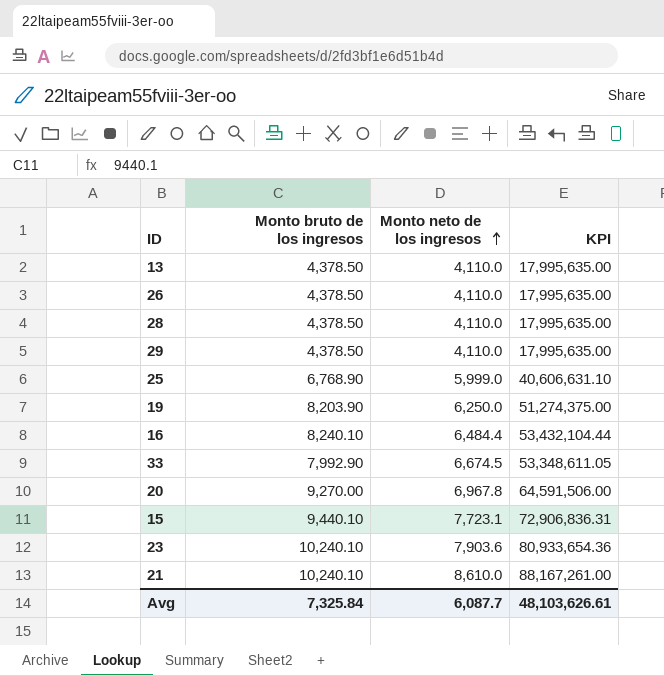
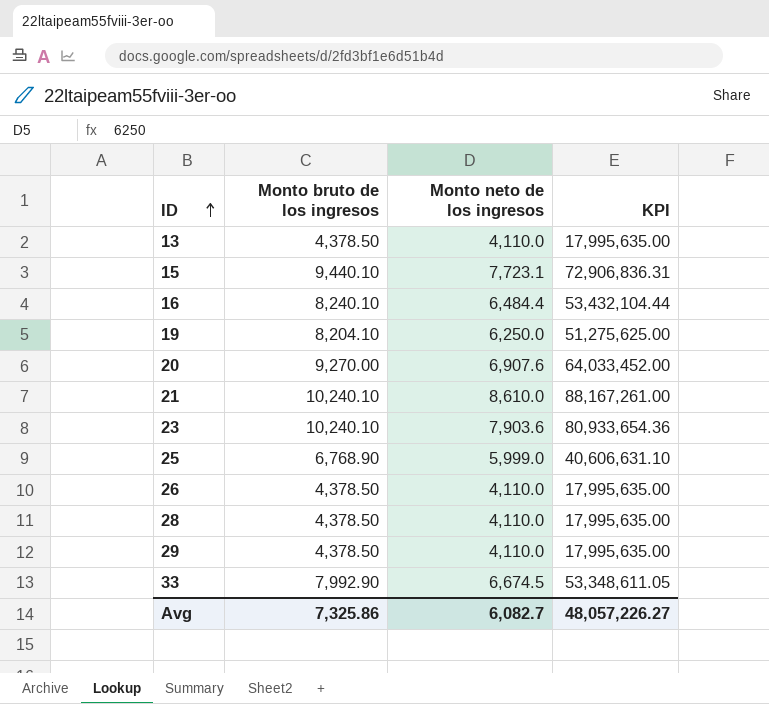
row order: Monto neto de los ingresos ascending -> ID ascending
19 | Monto bruto de los ingresos: 8,203.90 -> 8,204.10
19 | KPI: 51,274,375.00 -> 51,275,625.00
20 | Monto neto de los ingresos: 6,967.8 -> 6,907.6
20 | KPI: 64,591,506.00 -> 64,033,452.00
Avg | Monto bruto de los ingresos: 7,325.84 -> 7,325.86
Avg | Monto neto de los ingresos: 6,087.7 -> 6,082.7
Avg | KPI: 48,103,626.61 -> 48,057,226.27

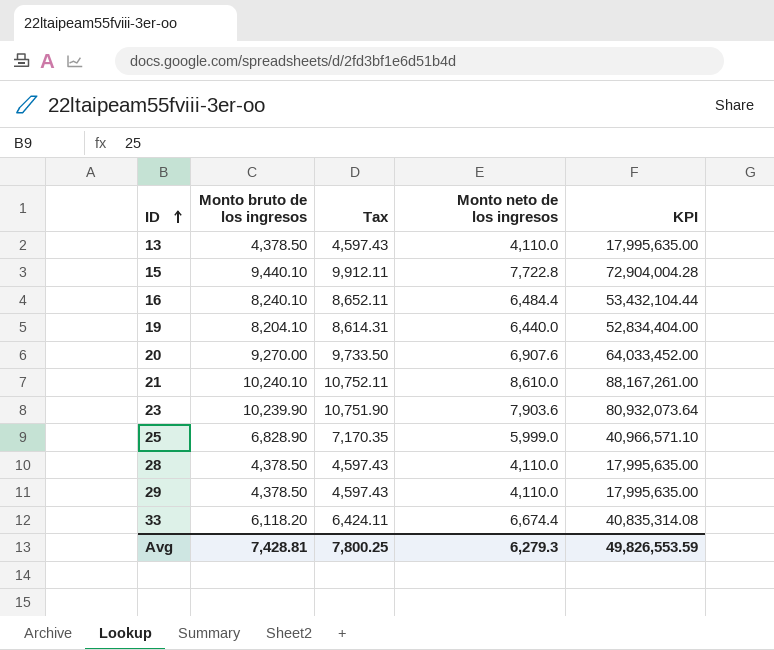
column Tax | formula: none -> [Monto bruto de los ingresos] * 1.05
row 26: 4,378.50 | 4,110.0 | 17,995,635.00 -> none
15 | Monto neto de los ingresos: 7,723.1 -> 7,722.8
15 | KPI: 72,906,836.31 -> 72,904,004.28
19 | Monto neto de los ingresos: 6,250.0 -> 6,440.0
19 | KPI: 51,275,625.00 -> 52,834,404.00
23 | Monto bruto de los ingresos: 10,240.10 -> 10,239.90
23 | KPI: 80,933,654.36 -> 80,932,073.64
25 | Monto bruto de los ingresos: 6,768.90 -> 6,828.90
25 | KPI: 40,606,631.10 -> 40,966,571.10
33 | Monto bruto de los ingresos: 7,992.90 -> 6,118.20
33 | Monto neto de los ingresos: 6,674.5 -> 6,674.4
33 | KPI: 53,348,611.05 -> 40,835,314.08
Avg | Monto bruto de los ingresos: 7,325.86 -> 7,428.81
Avg | Monto neto de los ingresos: 6,082.7 -> 6,279.3
Avg | KPI: 48,057,226.27 -> 49,826,553.59

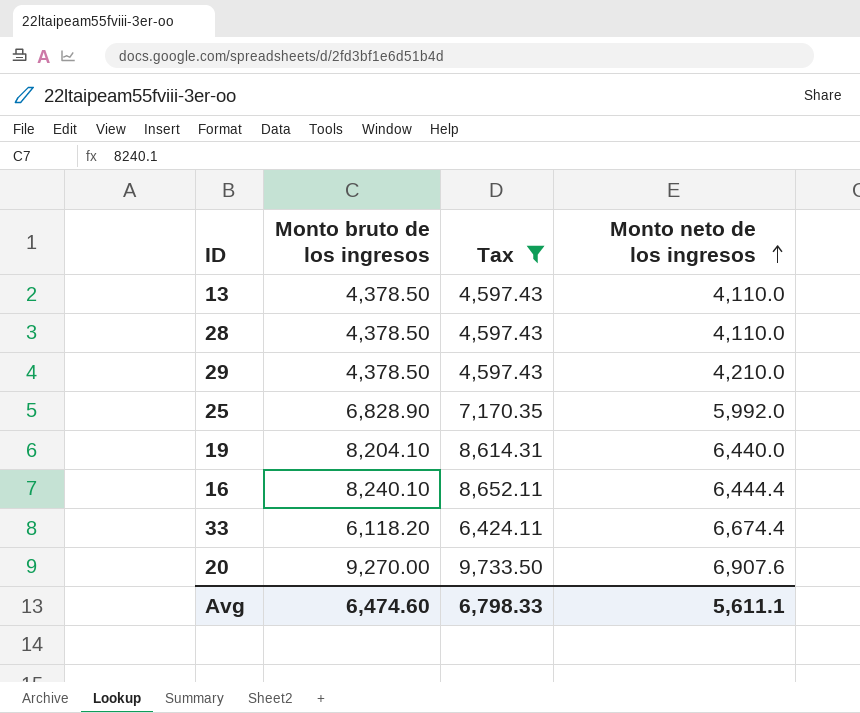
filter: none -> Tax <= 9,733.50
row order: ID ascending -> Monto neto de los ingresos ascending
column KPI | formula: [Monto bruto de los ingresos] * [Monto neto de los ingresos] -> none
29 | Monto neto de los ingresos: 4,110.0 -> 4,210.0
25 | Monto neto de los ingresos: 5,999.0 -> 5,992.0
16 | Monto neto de los ingresos: 6,484.4 -> 6,444.4
Avg | Monto bruto de los ingresos: 7,428.81 -> 6,474.60
Avg | Tax: 7,800.25 -> 6,798.33
Avg | Monto neto de los ingresos: 6,279.3 -> 5,611.1

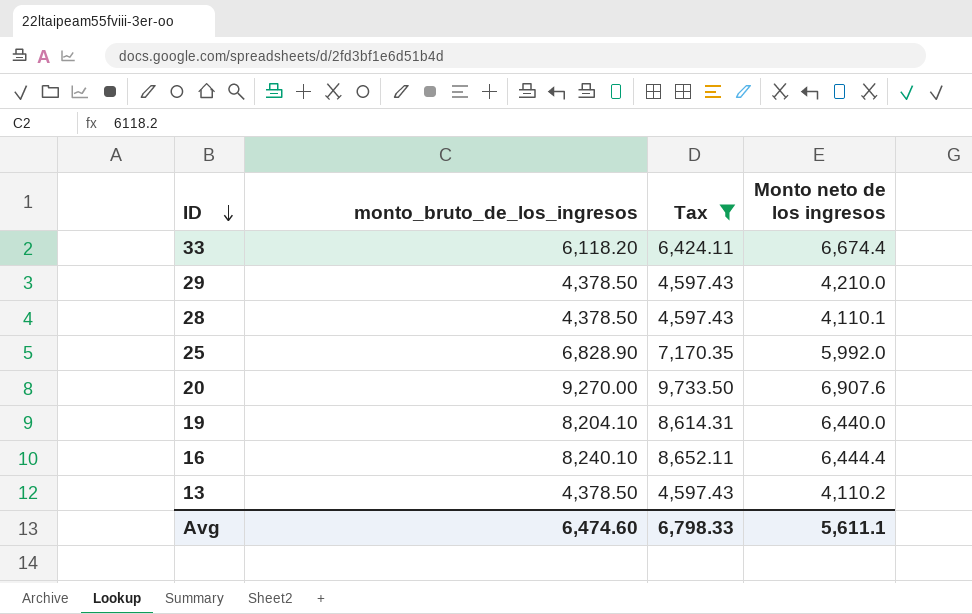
row order: Monto neto de los ingresos ascending -> ID descending
column name: Monto bruto de los ingresos -> monto_bruto_de_los_ingresos
28 | Monto neto de los ingresos: 4,110.0 -> 4,110.1
13 | Monto neto de los ingresos: 4,110.0 -> 4,110.2

